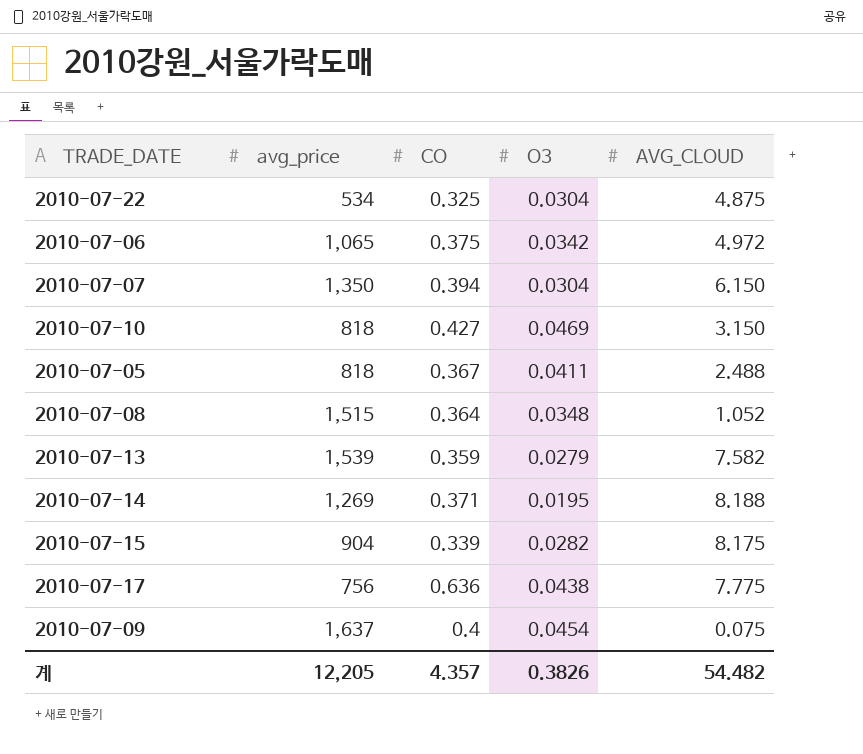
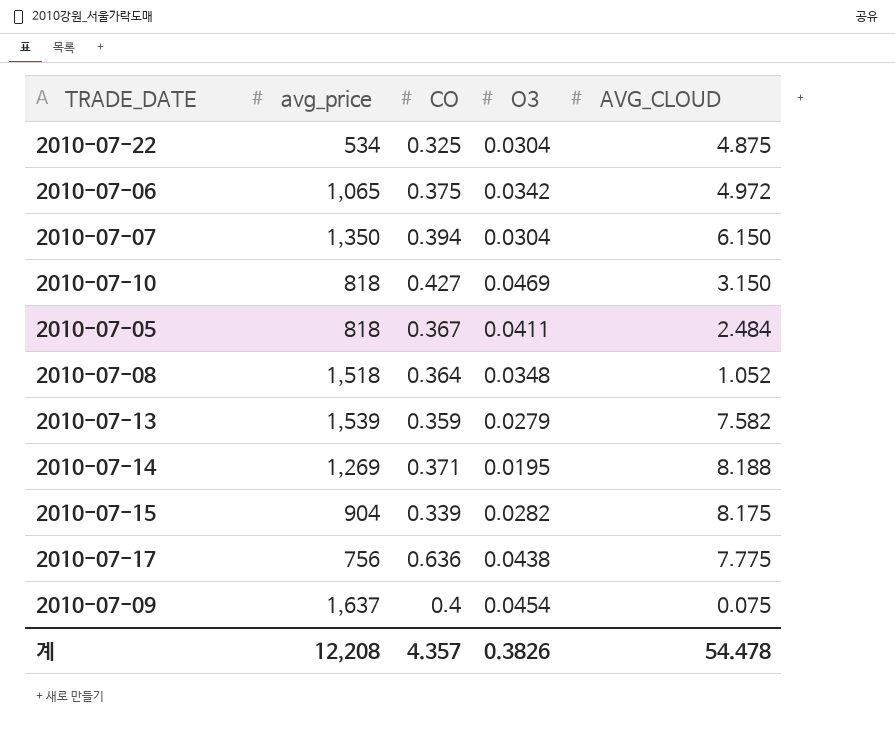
2010-07-05 | AVG_CLOUD: 2.488 -> 2.484
2010-07-08 | avg_price: 1,515 -> 1,518
계 | avg_price: 12,205 -> 12,208
계 | AVG_CLOUD: 54.482 -> 54.478

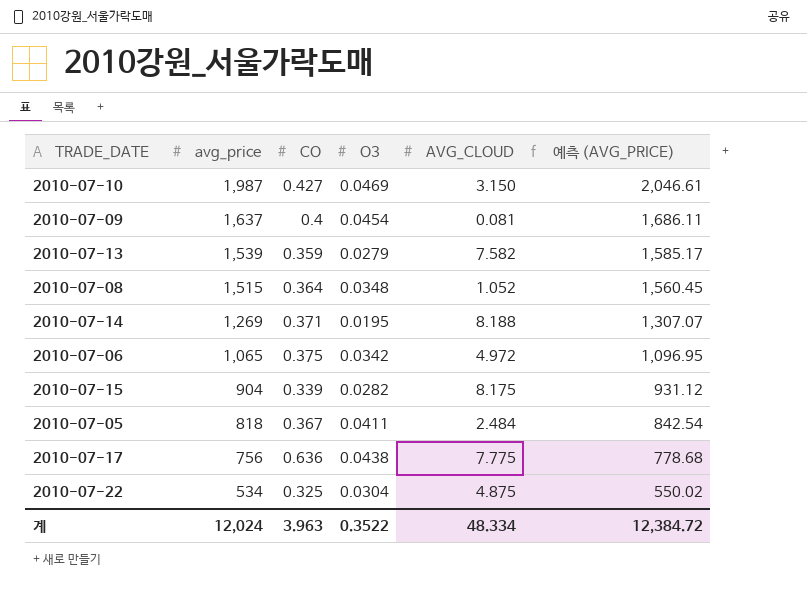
row order: none -> avg_price descending
column 예측 (AVG_PRICE) | formula: none -> [avg_price] * 1.03
row 2010-07-07: 1,350 | 0.394 | 0.0304 | 6.150 -> none
2010-07-10 | avg_price: 818 -> 1,987
2010-07-09 | AVG_CLOUD: 0.075 -> 0.081
2010-07-08 | avg_price: 1,518 -> 1,515
계 | avg_price: 12,208 -> 12,024
계 | CO: 4.357 -> 3.963
계 | O3: 0.3826 -> 0.3522
계 | AVG_CLOUD: 54.478 -> 48.334

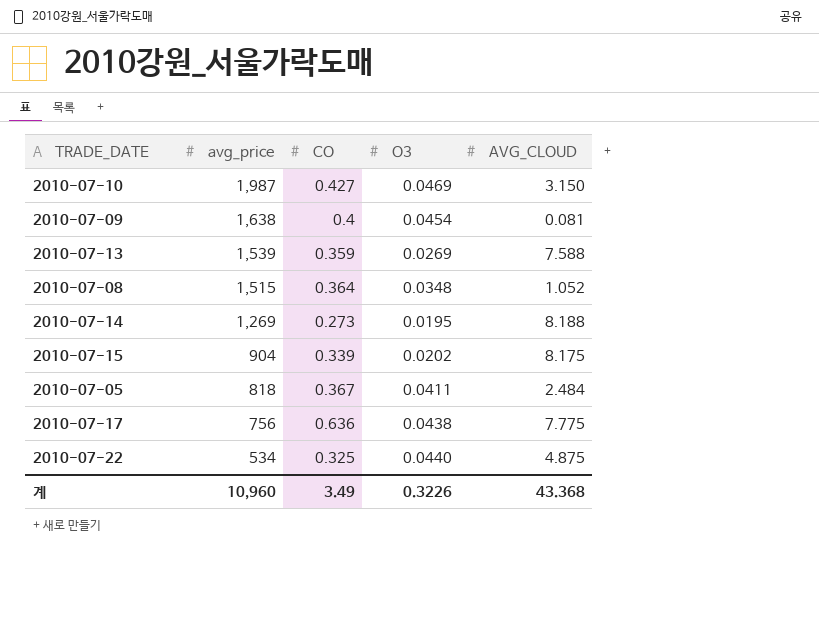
column 예측 (AVG_PRICE) | formula: [avg_price] * 1.03 -> none
row 2010-07-06: 1,065 | 0.375 | 0.0342 | 4.972 | 1,096.95 -> none
2010-07-09 | avg_price: 1,637 -> 1,638
2010-07-13 | O3: 0.0279 -> 0.0269
2010-07-13 | AVG_CLOUD: 7.582 -> 7.588
2010-07-14 | CO: 0.371 -> 0.273
2010-07-15 | O3: 0.0282 -> 0.0202
2010-07-22 | O3: 0.0304 -> 0.0440
계 | avg_price: 12,024 -> 10,960
계 | CO: 3.963 -> 3.49
계 | O3: 0.3522 -> 0.3226
계 | AVG_CLOUD: 48.334 -> 43.368

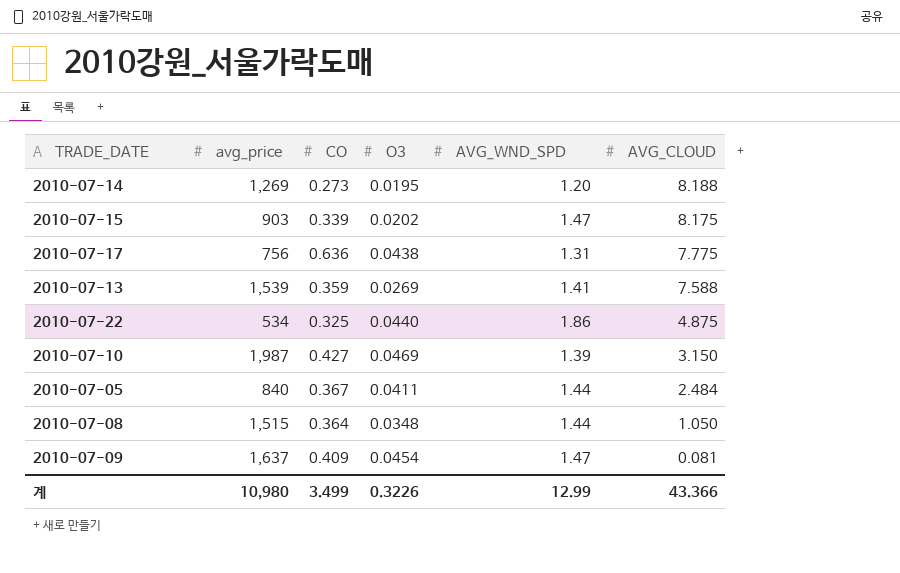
row order: avg_price descending -> AVG_CLOUD descending
column AVG_WND_SPD | position: none -> 5
2010-07-15 | avg_price: 904 -> 903
2010-07-05 | avg_price: 818 -> 840
2010-07-08 | AVG_CLOUD: 1.052 -> 1.050
2010-07-09 | avg_price: 1,638 -> 1,637
2010-07-09 | CO: 0.4 -> 0.409
계 | avg_price: 10,960 -> 10,980
계 | CO: 3.49 -> 3.499
계 | AVG_CLOUD: 43.368 -> 43.366

